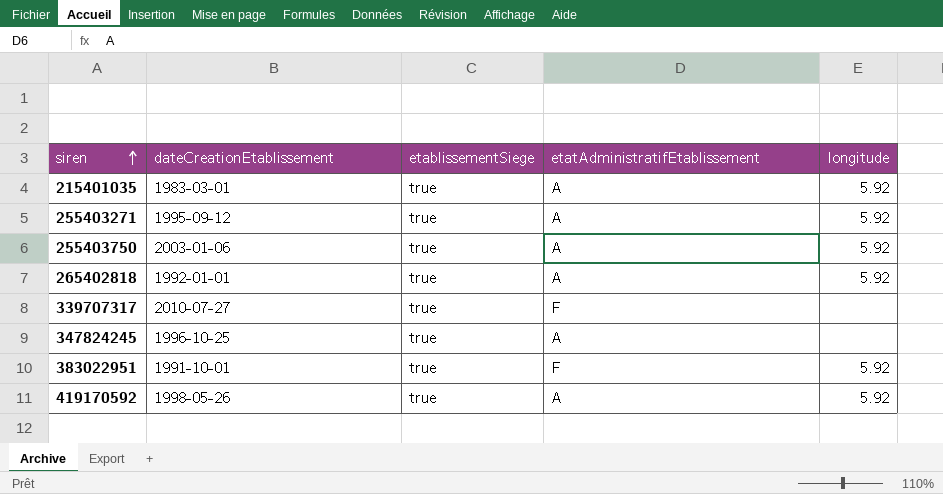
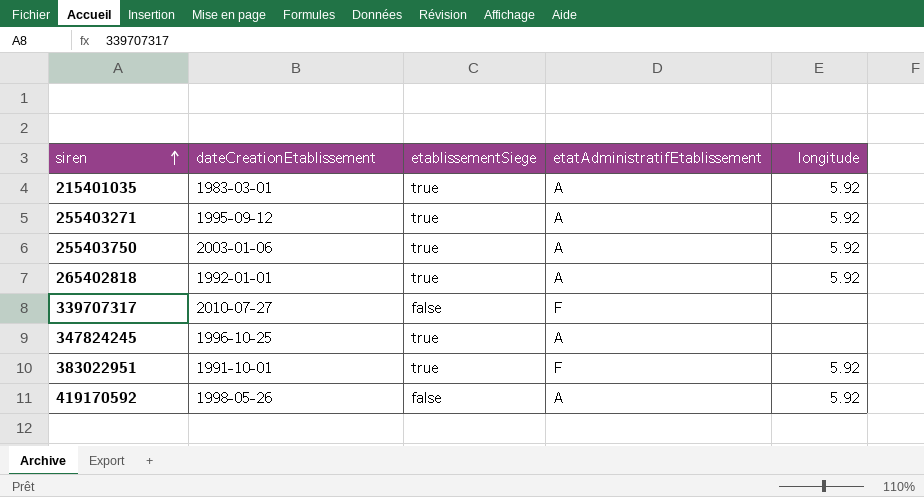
339707317 | etablissementSiege: true -> false
419170592 | etablissementSiege: true -> false

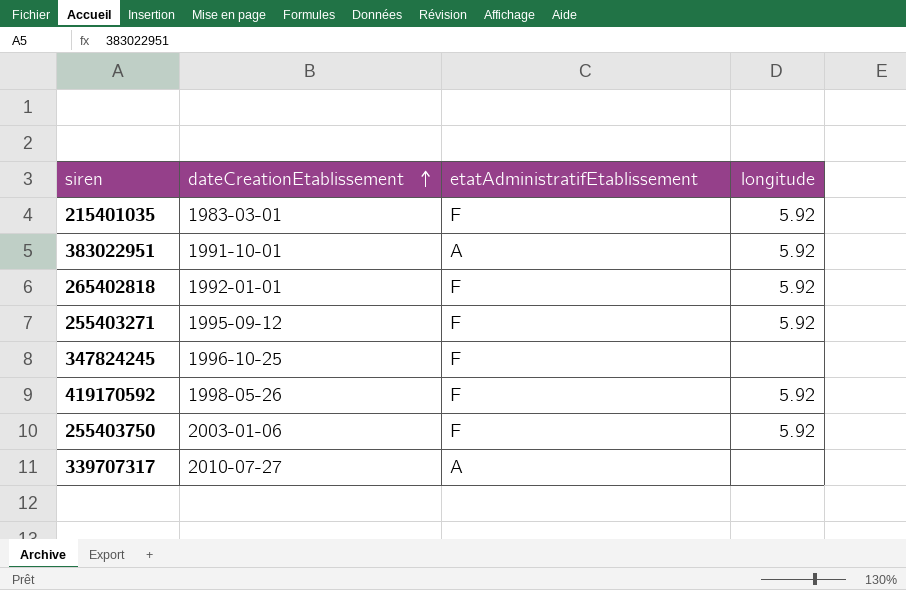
row order: siren ascending -> dateCreationEtablissement ascending
column etablissementSiege | position: 3 -> none
215401035 | etatAdministratifEtablissement: A -> F
383022951 | etatAdministratifEtablissement: F -> A
265402818 | etatAdministratifEtablissement: A -> F
255403271 | etatAdministratifEtablissement: A -> F
347824245 | etatAdministratifEtablissement: A -> F
419170592 | etatAdministratifEtablissement: A -> F
255403750 | etatAdministratifEtablissement: A -> F
339707317 | etatAdministratifEtablissement: F -> A

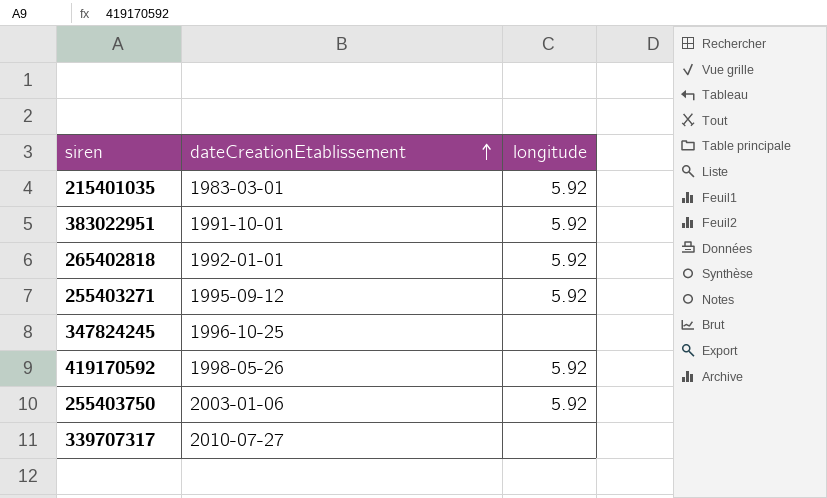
column etatAdministratifEtablissement | position: 3 -> none

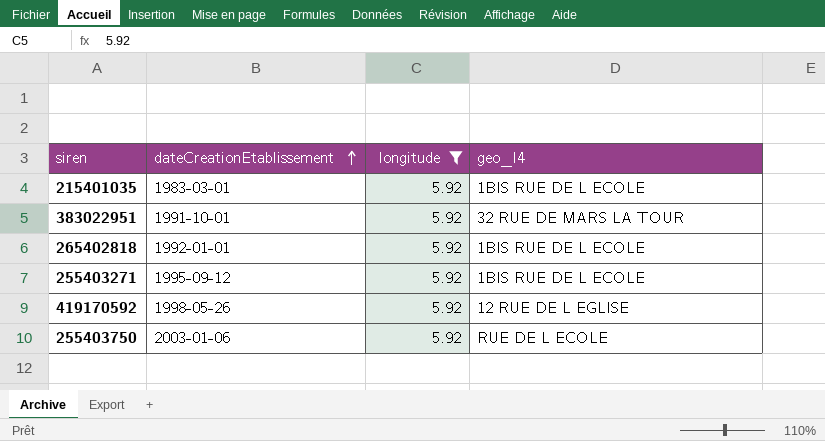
filter: none -> longitude = 5.92
column geo_l4 | position: none -> 4

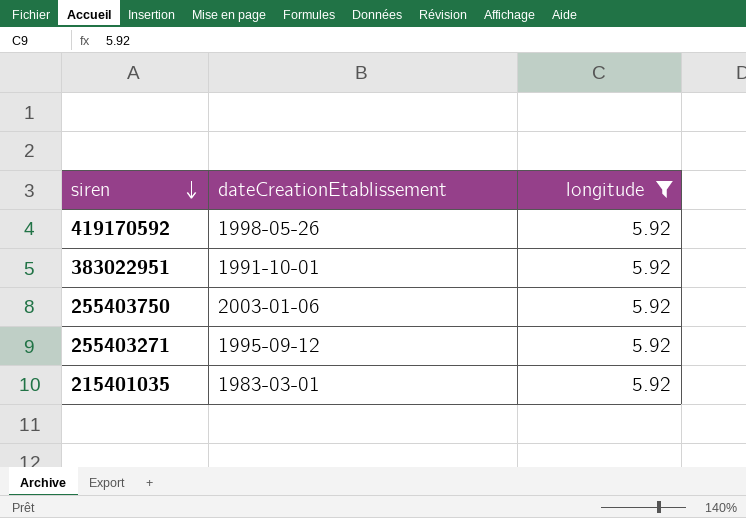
row order: dateCreationEtablissement ascending -> siren descending
column geo_l4 | position: 4 -> none
row 265402818: 1992-01-01 | 5.92 | 1BIS RUE DE L ECOLE -> none

